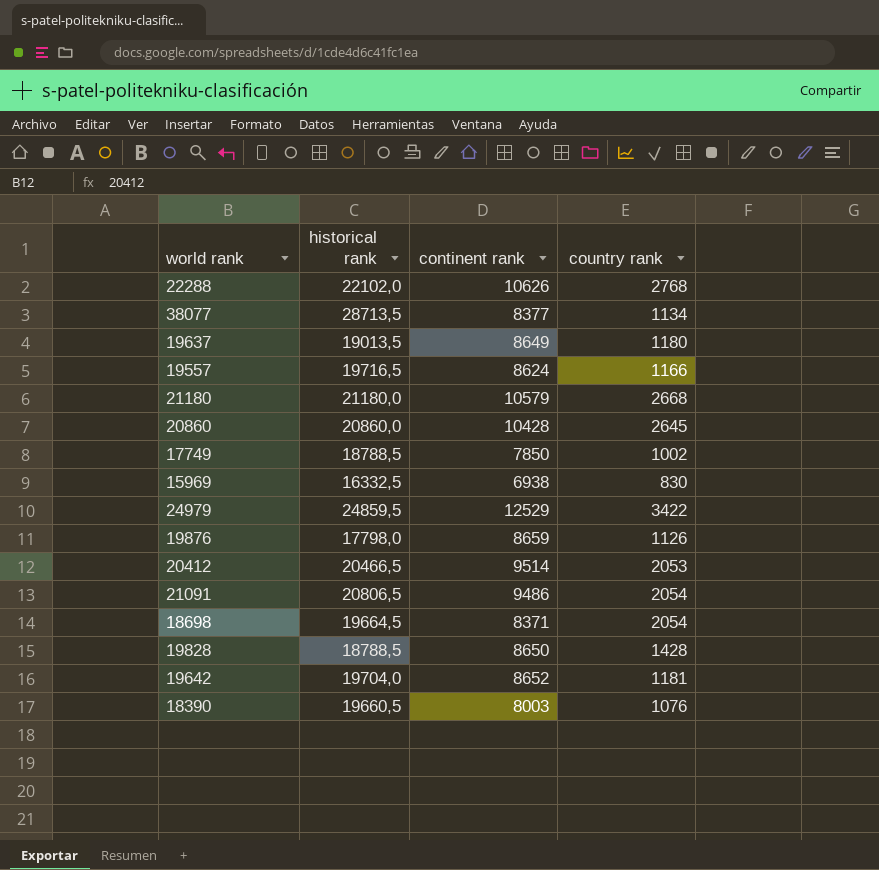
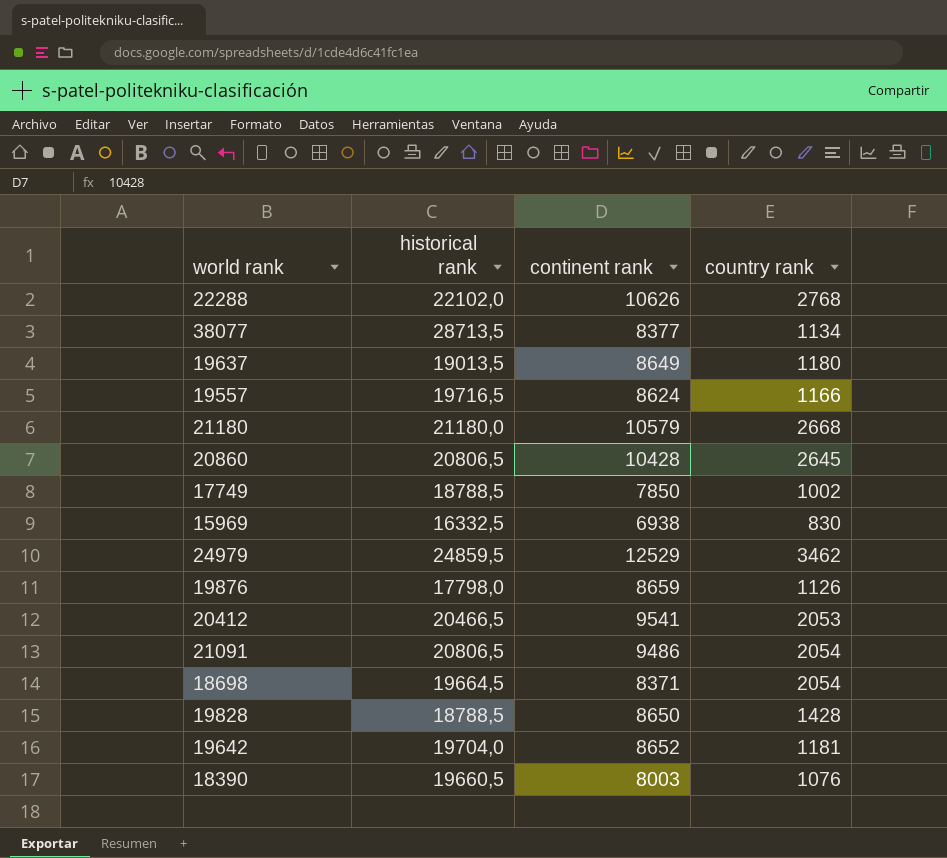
20860 | historical rank: 20860,0 -> 20806,5
24979 | country rank: 3422 -> 3462
20412 | continent rank: 9514 -> 9541

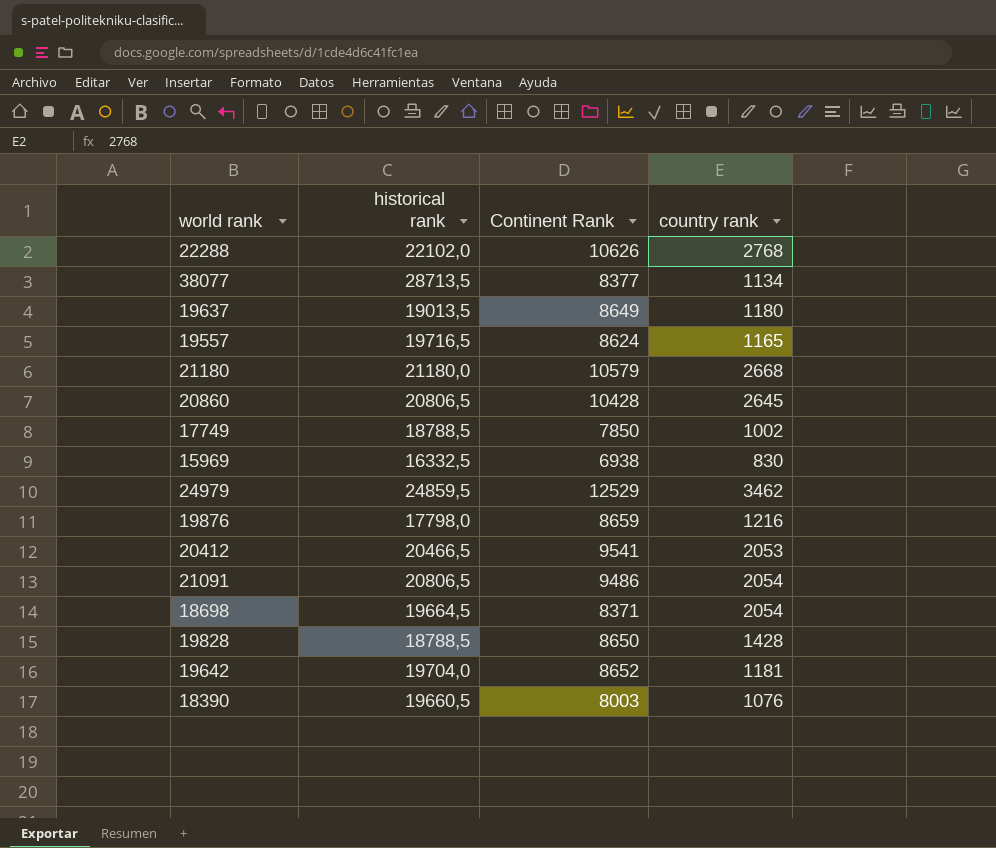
column name: continent rank -> Continent Rank
19557 | country rank: 1166 -> 1165
19876 | country rank: 1126 -> 1216

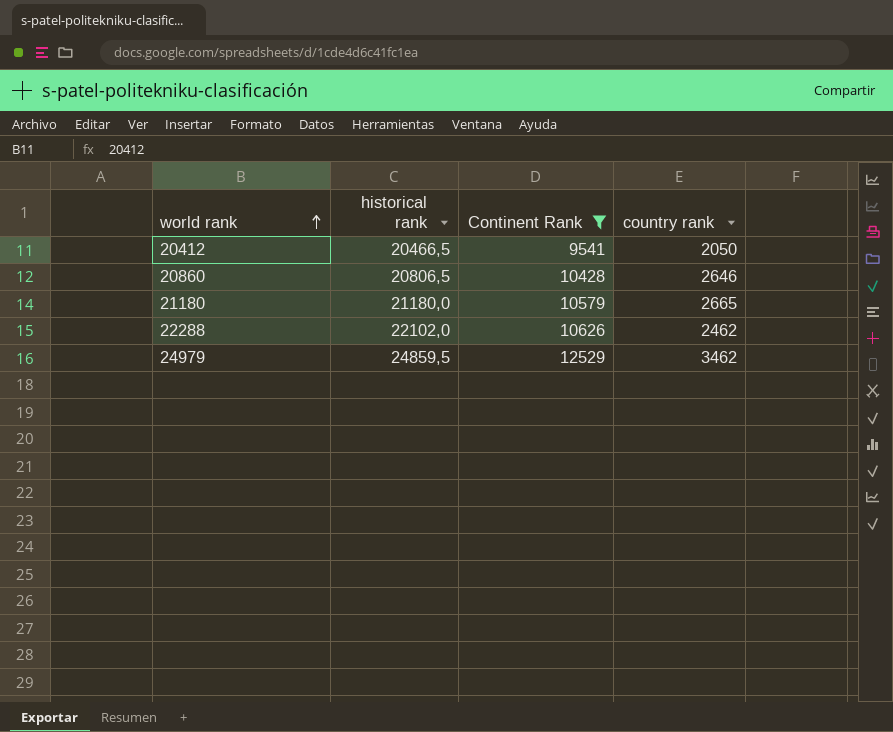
filter: none -> Continent Rank >= 9541
row order: none -> world rank ascending
20412 | country rank: 2053 -> 2050
20860 | country rank: 2645 -> 2646
21180 | country rank: 2668 -> 2665
22288 | country rank: 2768 -> 2462

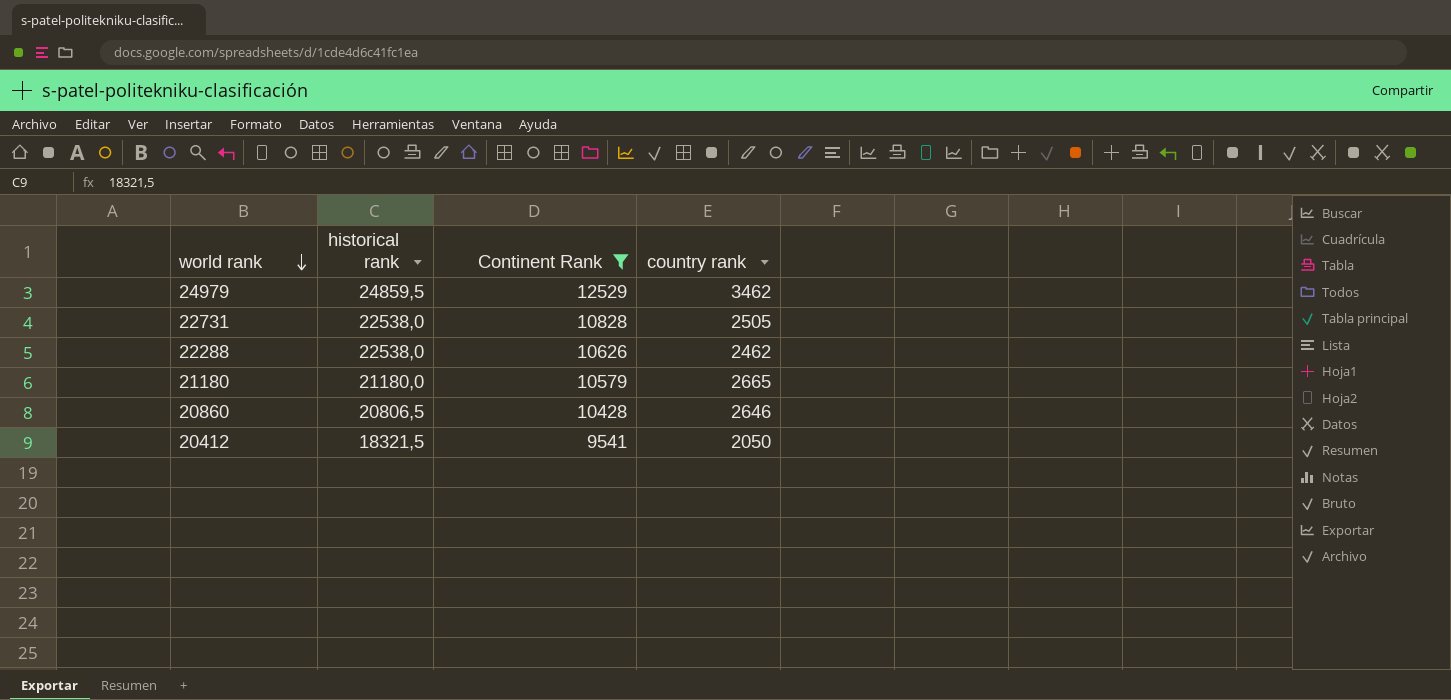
row order: world rank ascending -> world rank descending
row 22731: none -> 22538,0 | 10828 | 2505
22288 | historical rank: 22102,0 -> 22538,0
20412 | historical rank: 20466,5 -> 18321,5

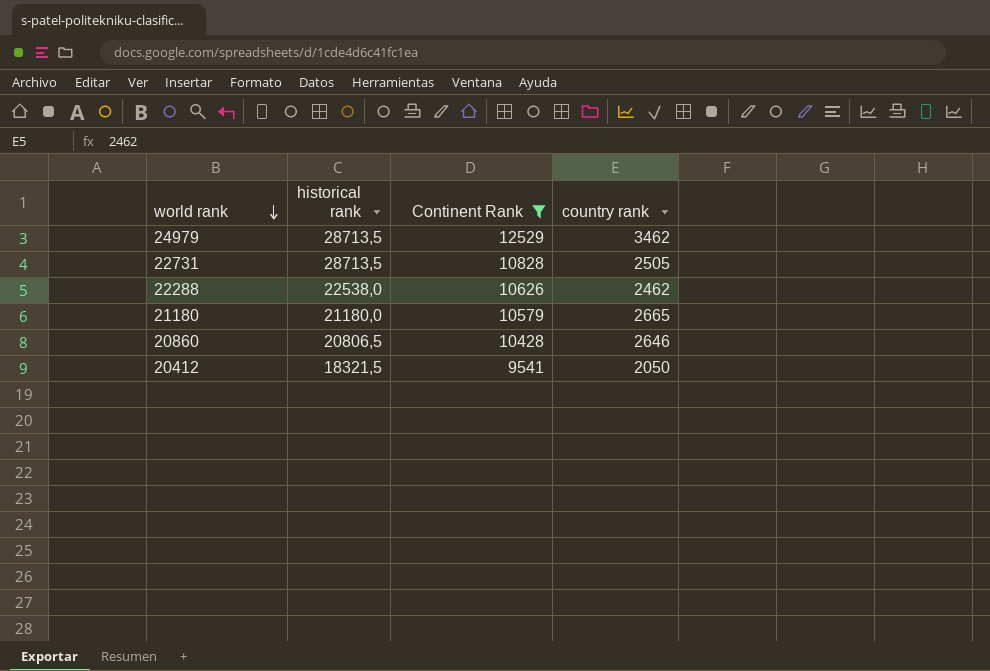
24979 | historical rank: 24859,5 -> 28713,5
22731 | historical rank: 22538,0 -> 28713,5

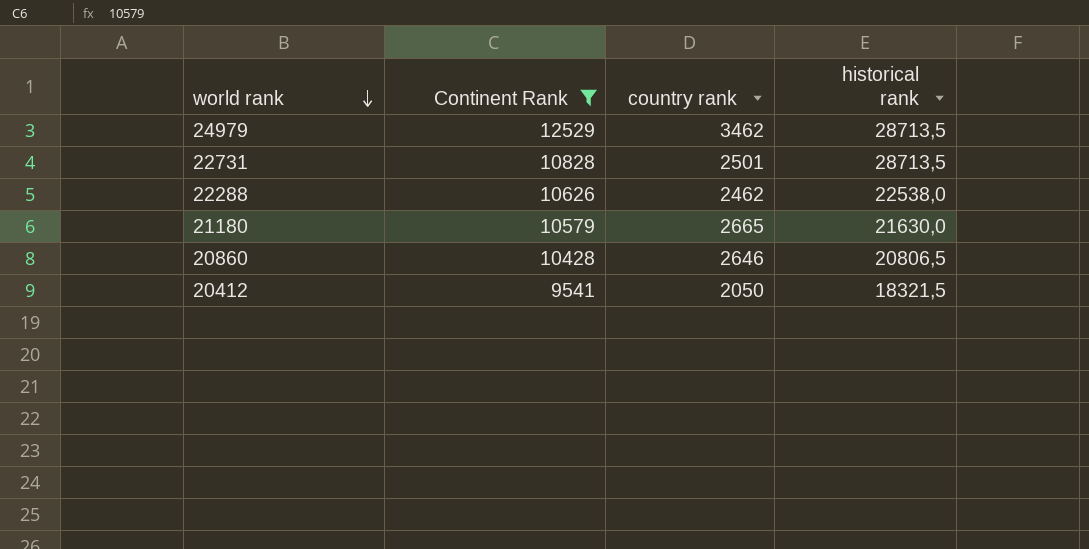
column historical rank | position: 2 -> 4
22731 | country rank: 2505 -> 2501
21180 | historical rank: 21180,0 -> 21630,0

